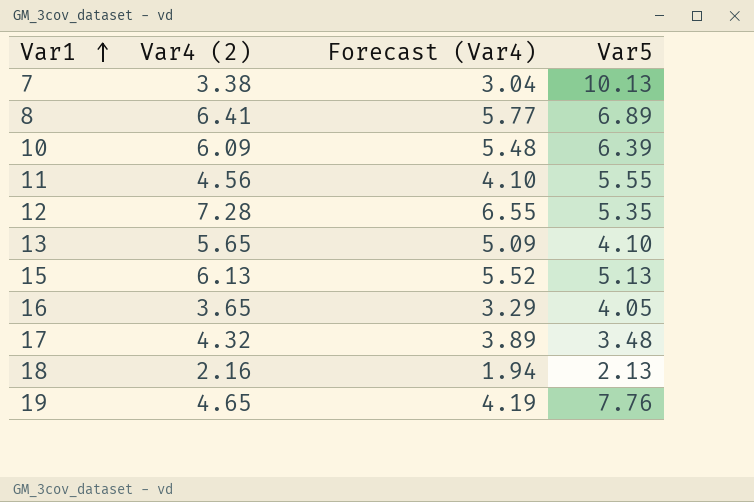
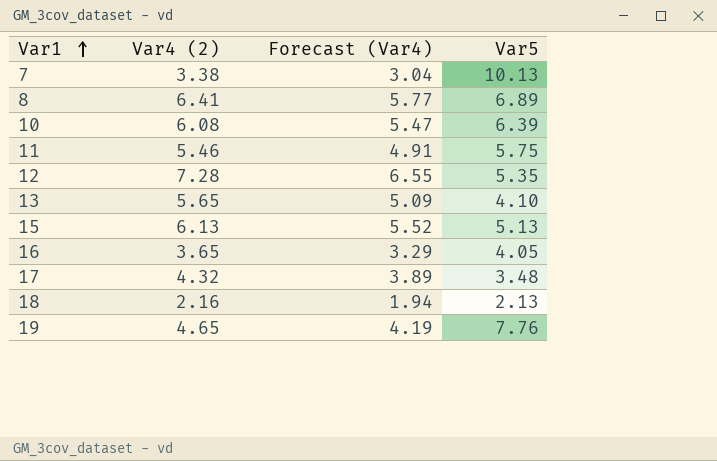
10 | Var4 (2): 6.09 -> 6.08
10 | Forecast (Var4): 5.48 -> 5.47
11 | Var4 (2): 4.56 -> 5.46
11 | Forecast (Var4): 4.10 -> 4.91
11 | Var5: 5.55 -> 5.75

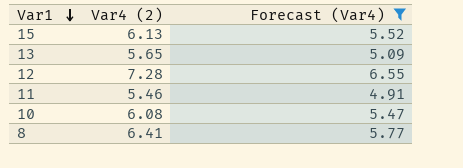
filter: none -> Forecast (Var4) >= 4.91
row order: Var1 ascending -> Var1 descending
column Var5 | position: 4 -> none

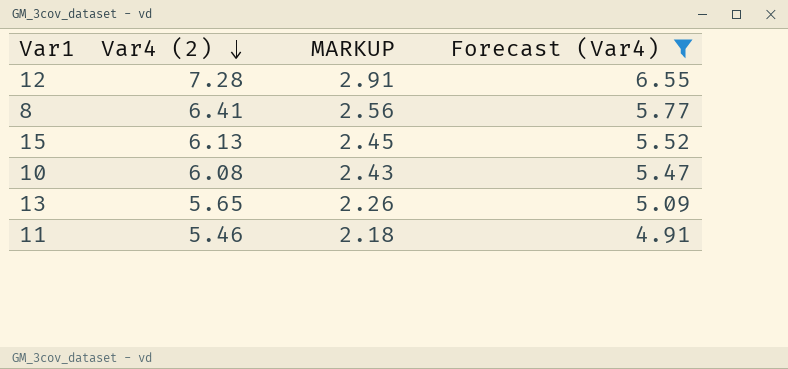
row order: Var1 descending -> Var4 (2) descending
column MARKUP | formula: none -> [Var4 (2)] * 0.4

